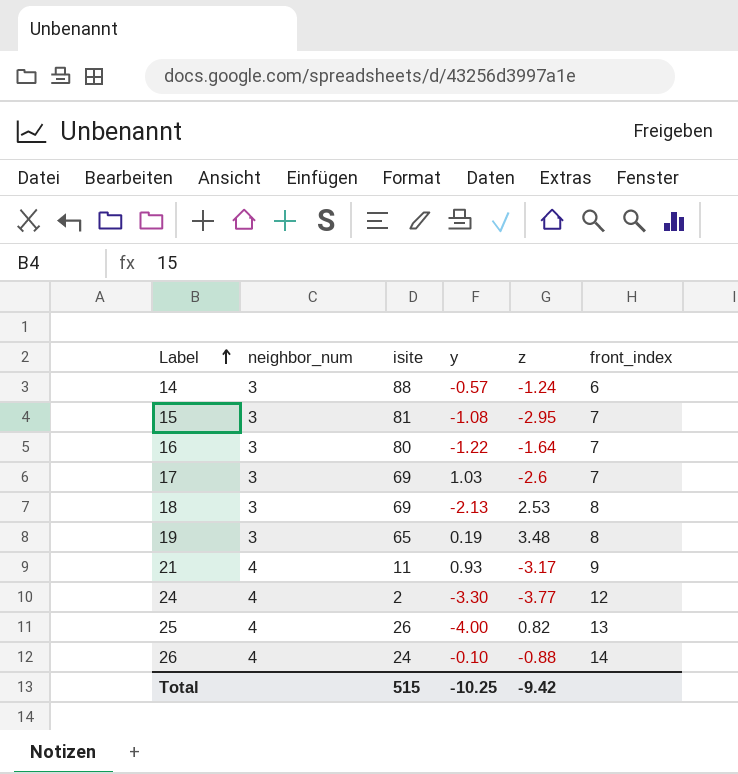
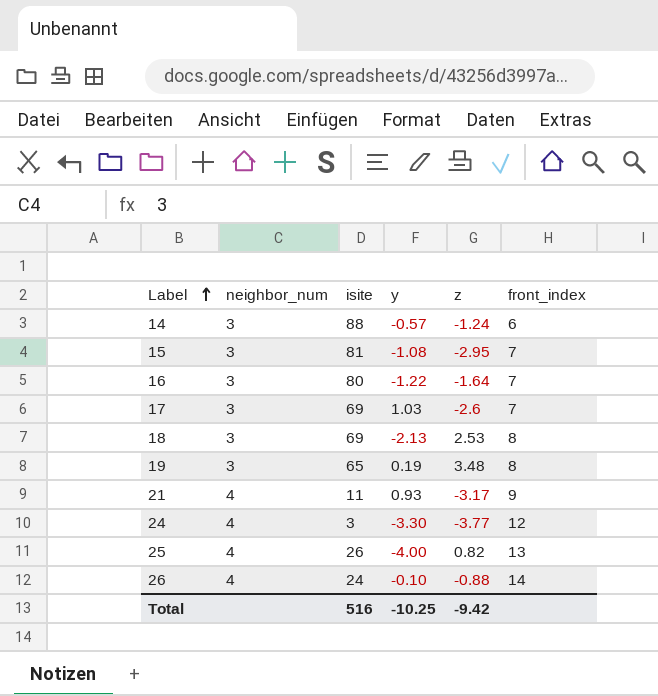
24 | isite: 2 -> 3
Total | isite: 515 -> 516

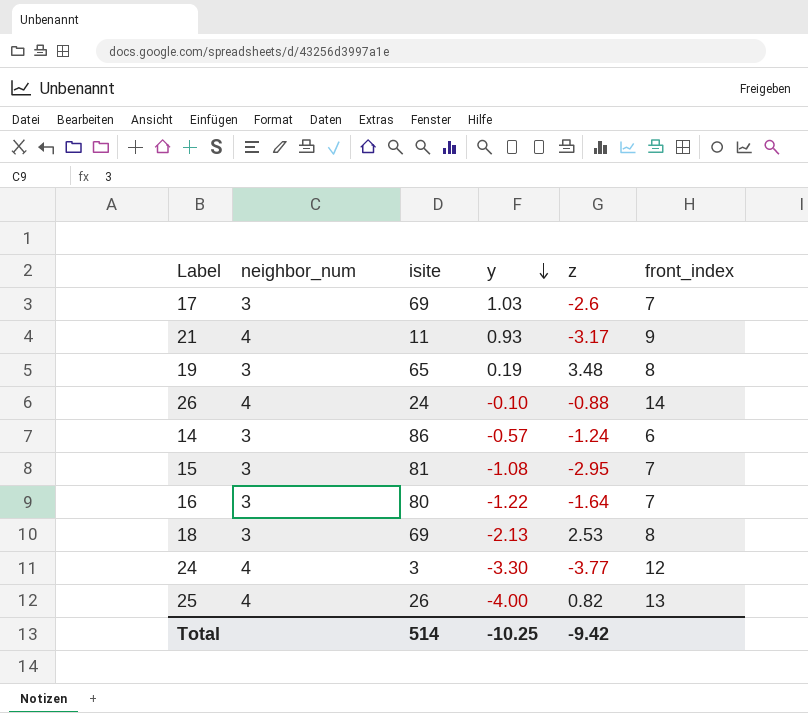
row order: Label ascending -> y descending
14 | isite: 88 -> 86
Total | isite: 516 -> 514

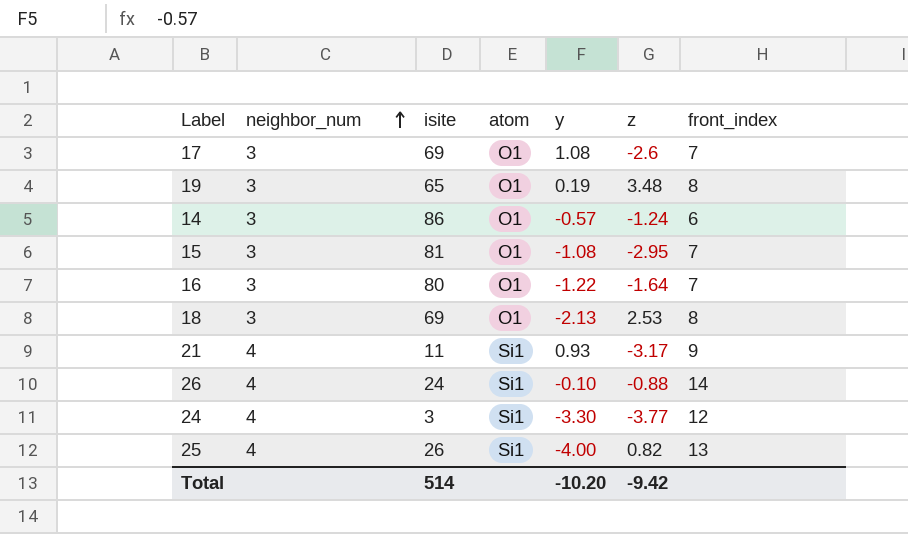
row order: y descending -> neighbor_num ascending
column atom | position: none -> 4
17 | y: 1.03 -> 1.08
Total | y: -10.25 -> -10.20

